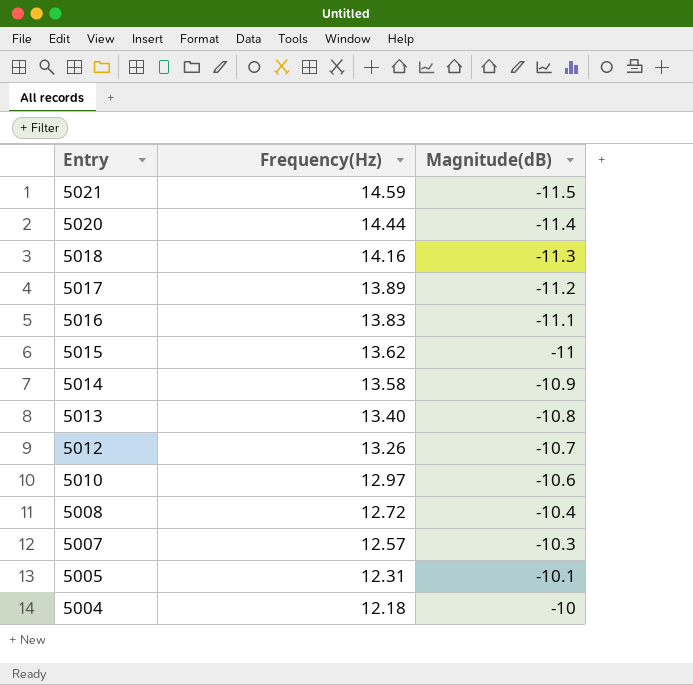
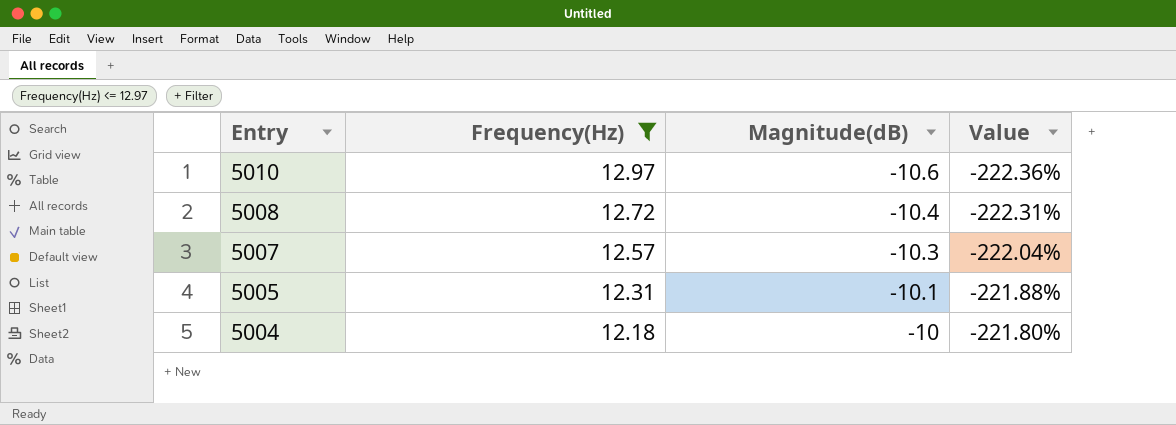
filter: none -> Frequency(Hz) <= 12.97
column Value | formula: none -> ([Frequency(Hz)] - [Magnitude(dB)]) / [Magnitude(dB)]

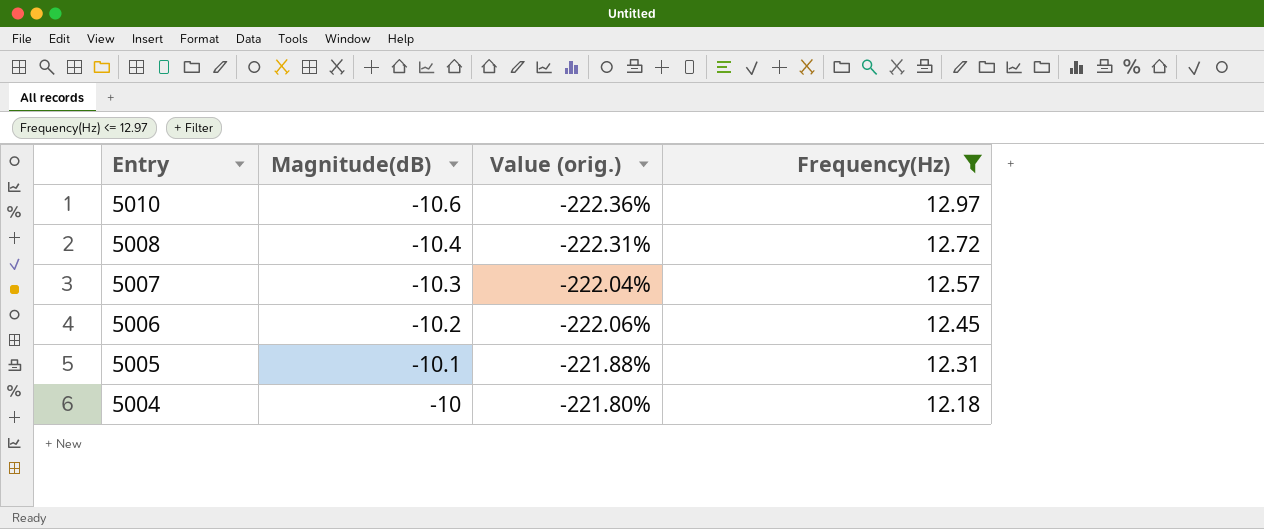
column name: Value -> Value (orig.)
column Frequency(Hz) | position: 2 -> 4
row 5006: none -> -10.2 | -222.06% | 12.45

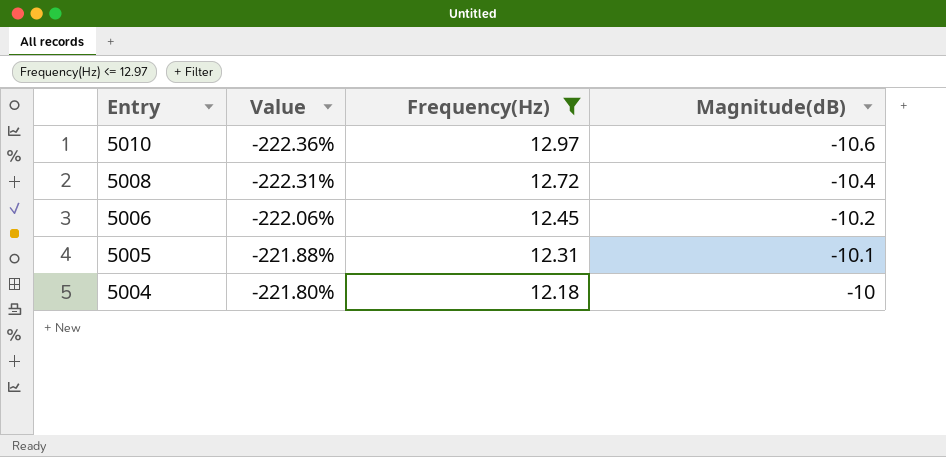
column name: Value (orig.) -> Value
column Magnitude(dB) | position: 2 -> 4
row 5007: -10.3 | -222.04% | 12.57 -> none

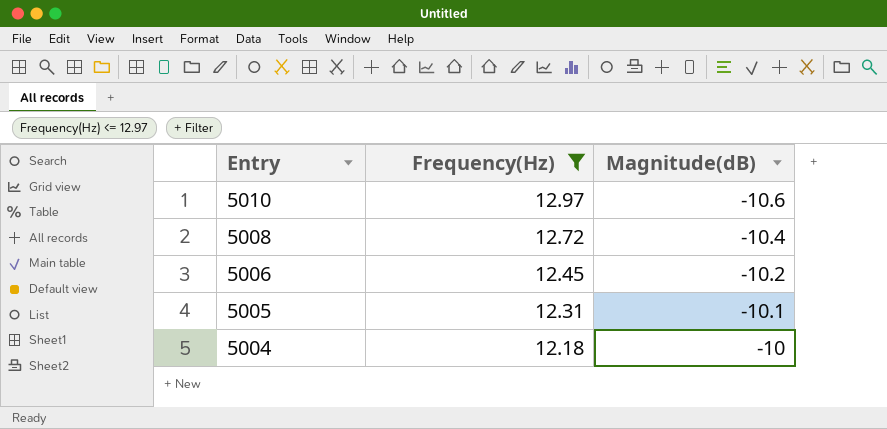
column Value | formula: ([Frequency(Hz)] - [Magnitude(dB)]) / [Magnitude(dB)] -> none

